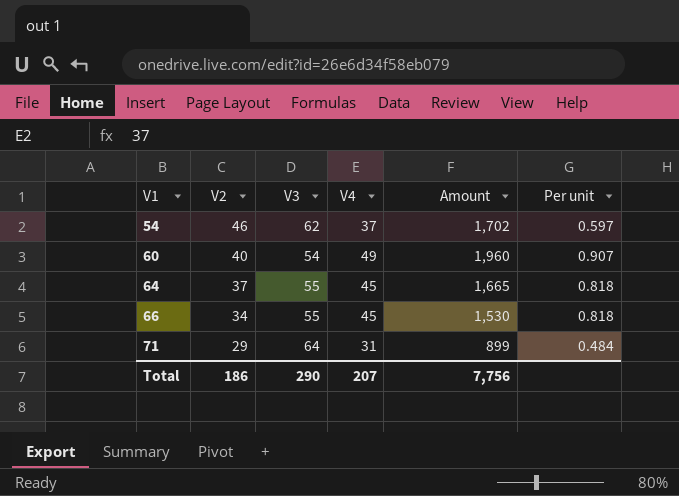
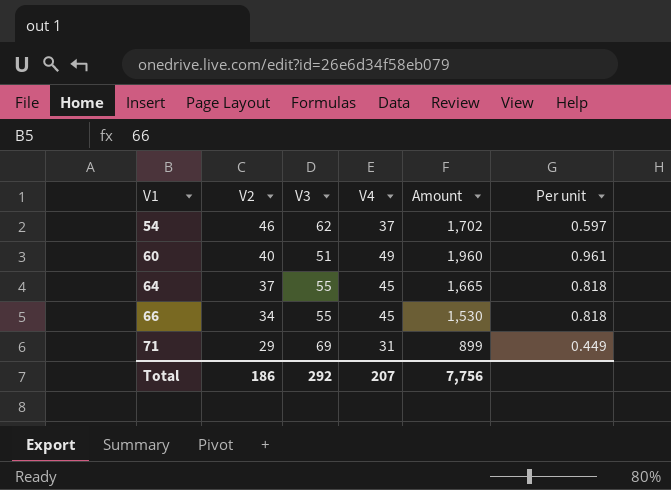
60 | V3: 54 -> 51
60 | Per unit: 0.907 -> 0.961
71 | V3: 64 -> 69
71 | Per unit: 0.484 -> 0.449
Total | V3: 290 -> 292

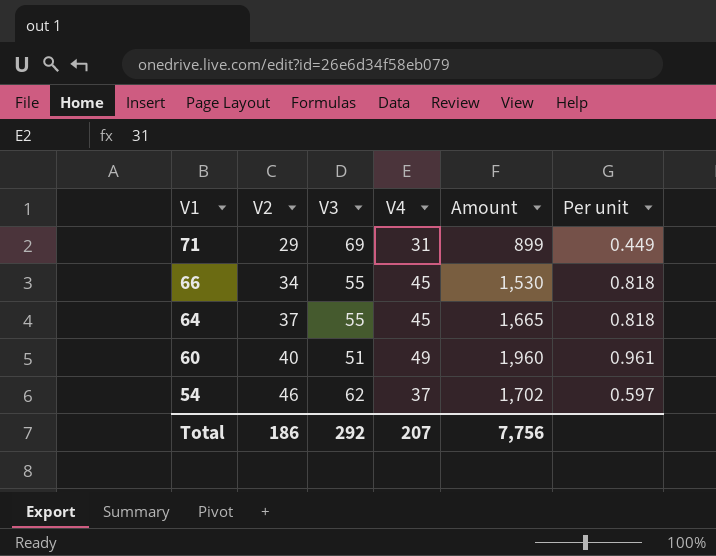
row order: V1 ascending -> V1 descending

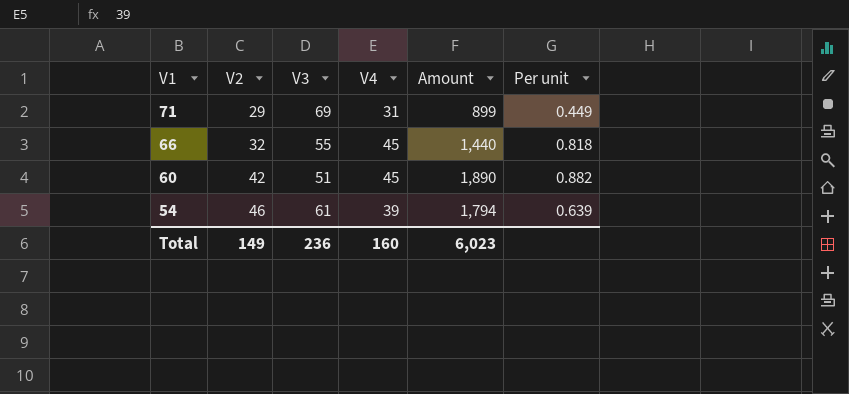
row 64: 37 | 55 | 45 | 1,665 | 0.818 -> none
66 | V2: 34 -> 32
66 | Amount: 1,530 -> 1,440
60 | V2: 40 -> 42
60 | V4: 49 -> 45
60 | Amount: 1,960 -> 1,890
60 | Per unit: 0.961 -> 0.882
54 | V3: 62 -> 61
54 | V4: 37 -> 39
54 | Amount: 1,702 -> 1,794
54 | Per unit: 0.597 -> 0.639
Total | V2: 186 -> 149
Total | V3: 292 -> 236
Total | V4: 207 -> 160
Total | Amount: 7,756 -> 6,023

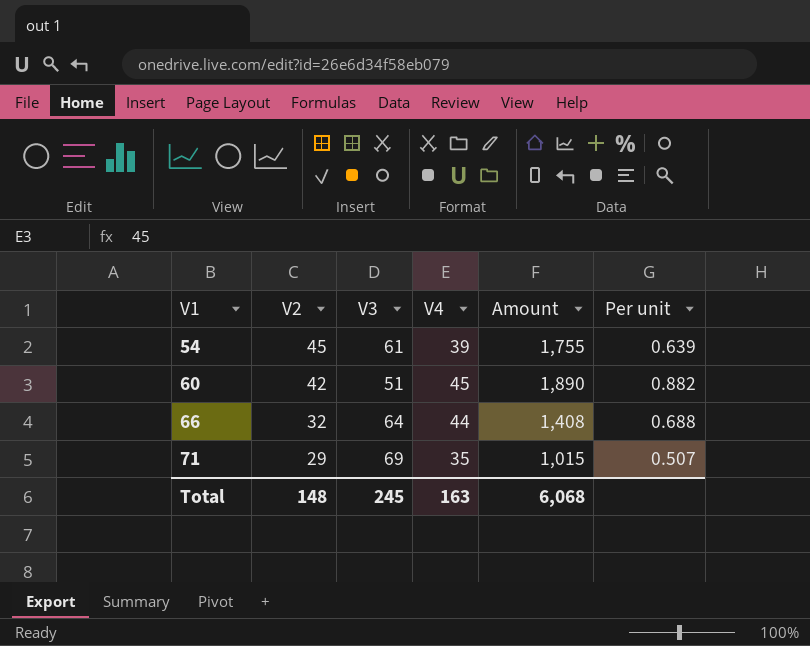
row order: V1 descending -> V1 ascending
54 | V2: 46 -> 45
54 | Amount: 1,794 -> 1,755
66 | V3: 55 -> 64
66 | V4: 45 -> 44
66 | Amount: 1,440 -> 1,408
66 | Per unit: 0.818 -> 0.688
71 | V4: 31 -> 35
71 | Amount: 899 -> 1,015
71 | Per unit: 0.449 -> 0.507
Total | V2: 149 -> 148
Total | V3: 236 -> 245
Total | V4: 160 -> 163
Total | Amount: 6,023 -> 6,068

